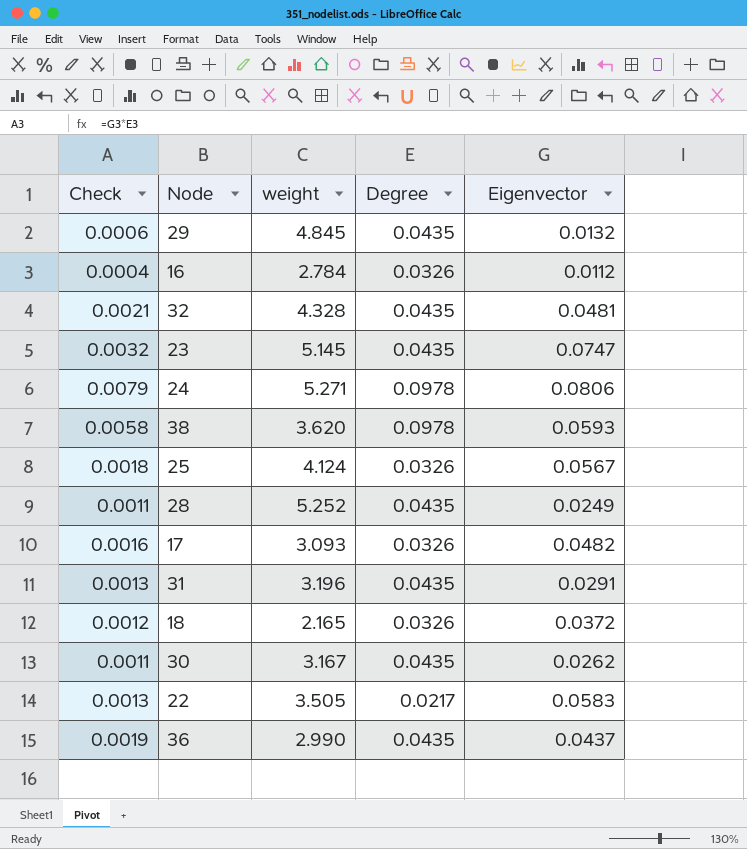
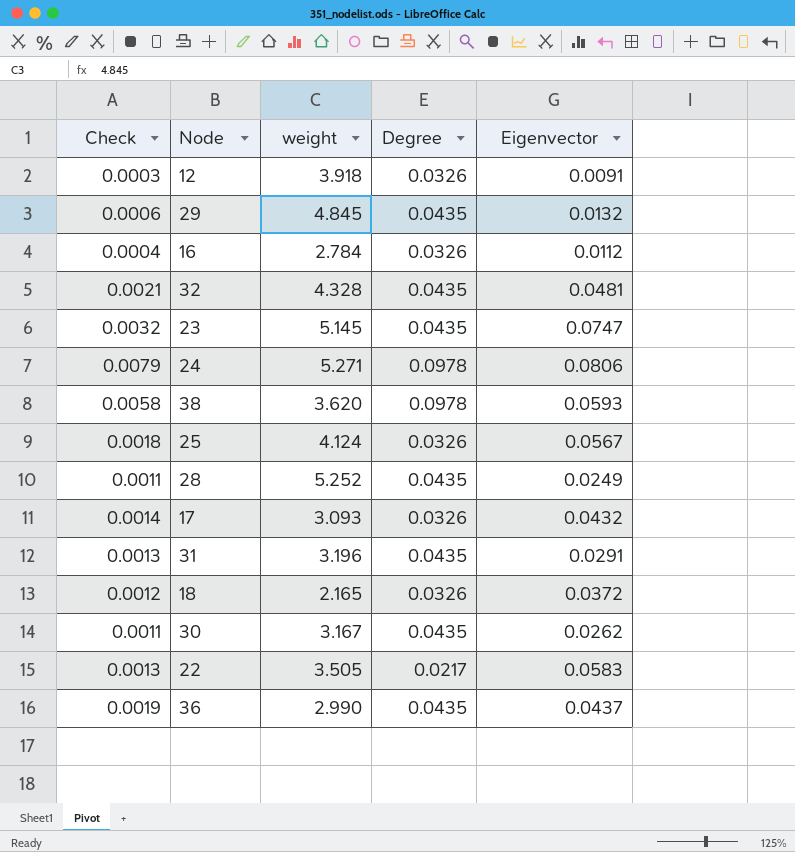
row 12: none -> 0.0003 | 3.918 | 0.0326 | 0.0091
17 | Check: 0.0016 -> 0.0014
17 | Eigenvector: 0.0482 -> 0.0432

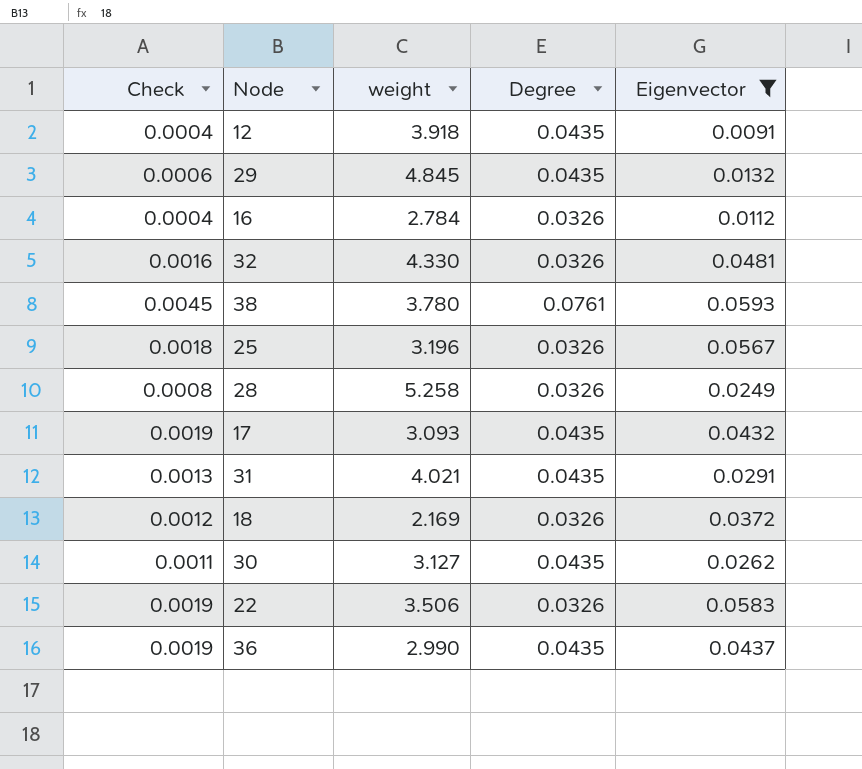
filter: none -> Eigenvector <= 0.0593
12 | Check: 0.0003 -> 0.0004
12 | Degree: 0.0326 -> 0.0435
32 | Check: 0.0021 -> 0.0016
32 | weight: 4.328 -> 4.330
32 | Degree: 0.0435 -> 0.0326
38 | Check: 0.0058 -> 0.0045
38 | weight: 3.620 -> 3.780
38 | Degree: 0.0978 -> 0.0761
25 | weight: 4.124 -> 3.196
28 | Check: 0.0011 -> 0.0008
28 | weight: 5.252 -> 5.258
28 | Degree: 0.0435 -> 0.0326
17 | Check: 0.0014 -> 0.0019
17 | Degree: 0.0326 -> 0.0435
31 | weight: 3.196 -> 4.021
18 | weight: 2.165 -> 2.169
30 | weight: 3.167 -> 3.127
22 | Check: 0.0013 -> 0.0019
22 | weight: 3.505 -> 3.506
22 | Degree: 0.0217 -> 0.0326

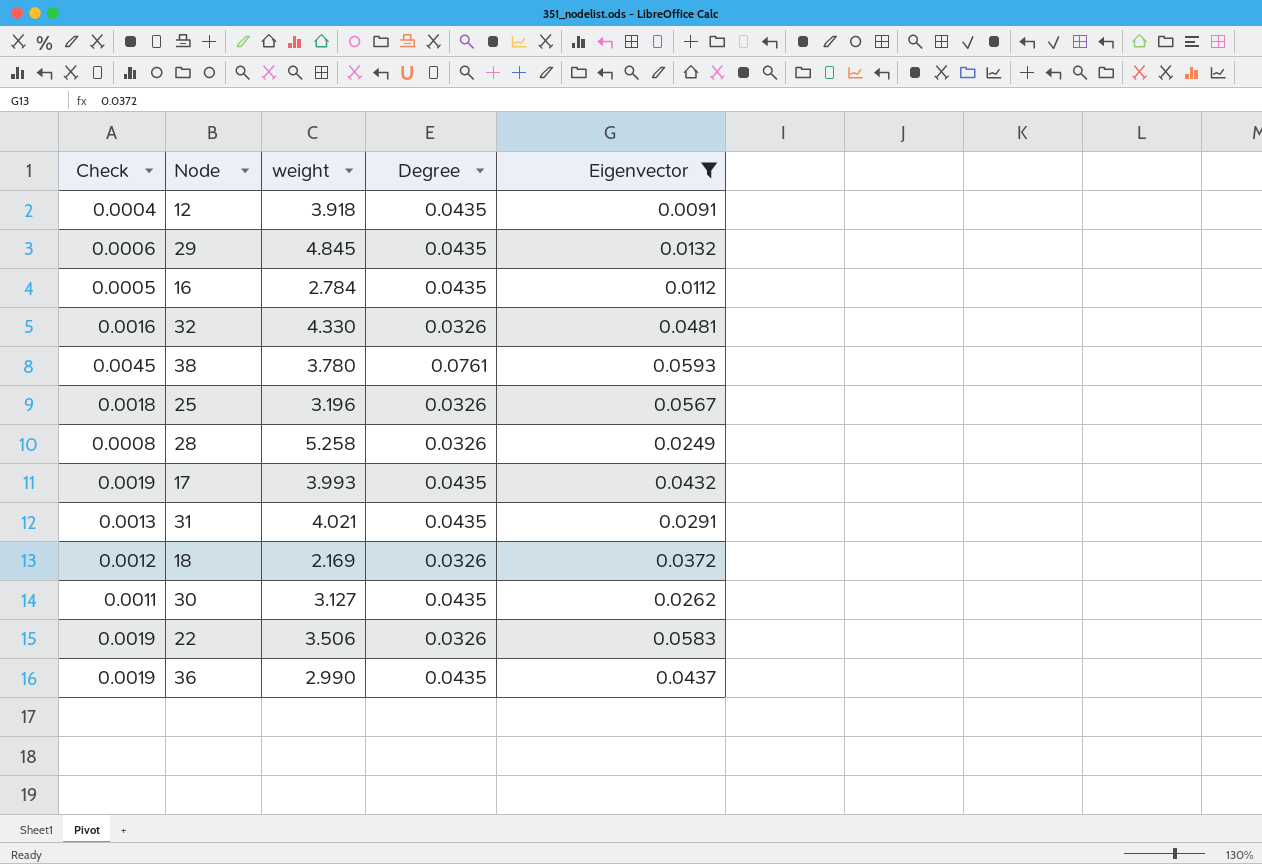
16 | Check: 0.0004 -> 0.0005
16 | Degree: 0.0326 -> 0.0435
17 | weight: 3.093 -> 3.993

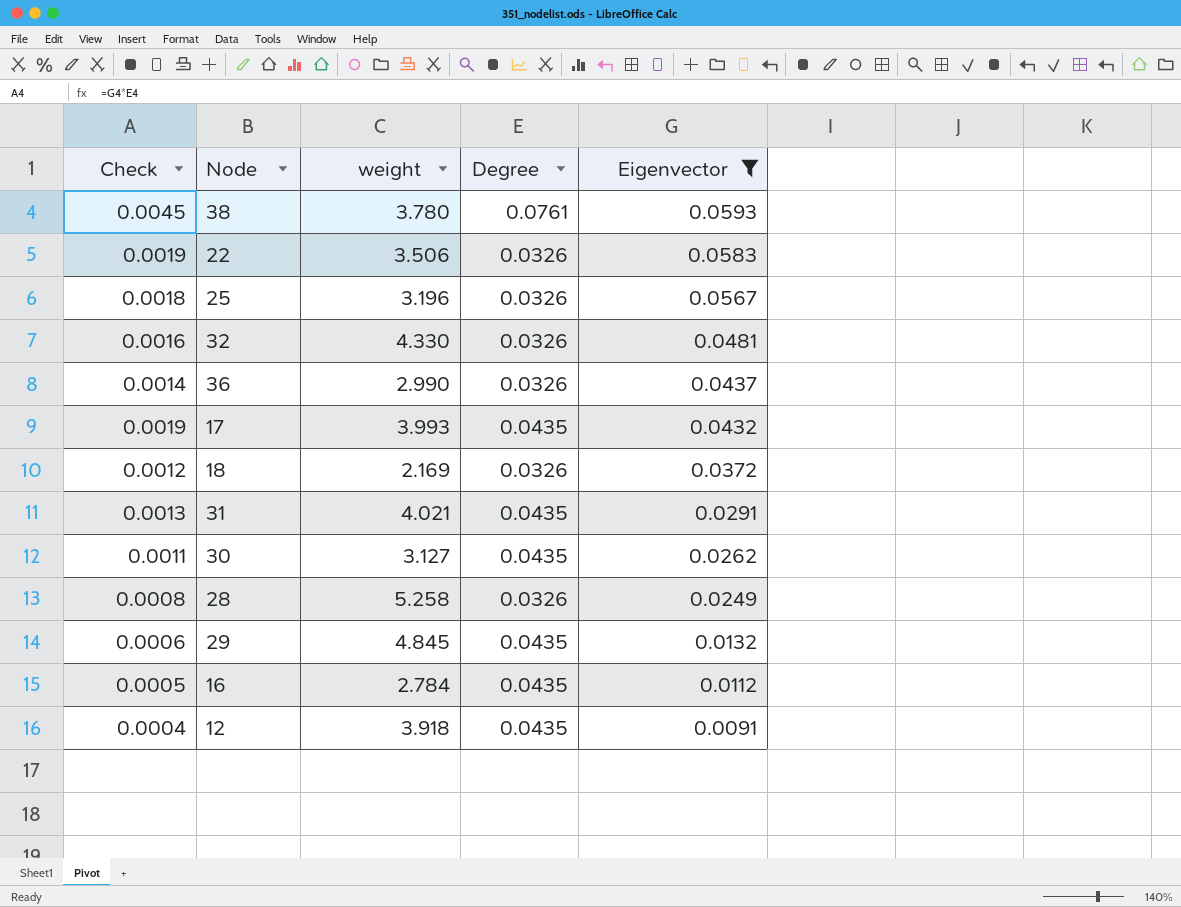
row order: none -> Eigenvector descending
36 | Check: 0.0019 -> 0.0014
36 | Degree: 0.0435 -> 0.0326

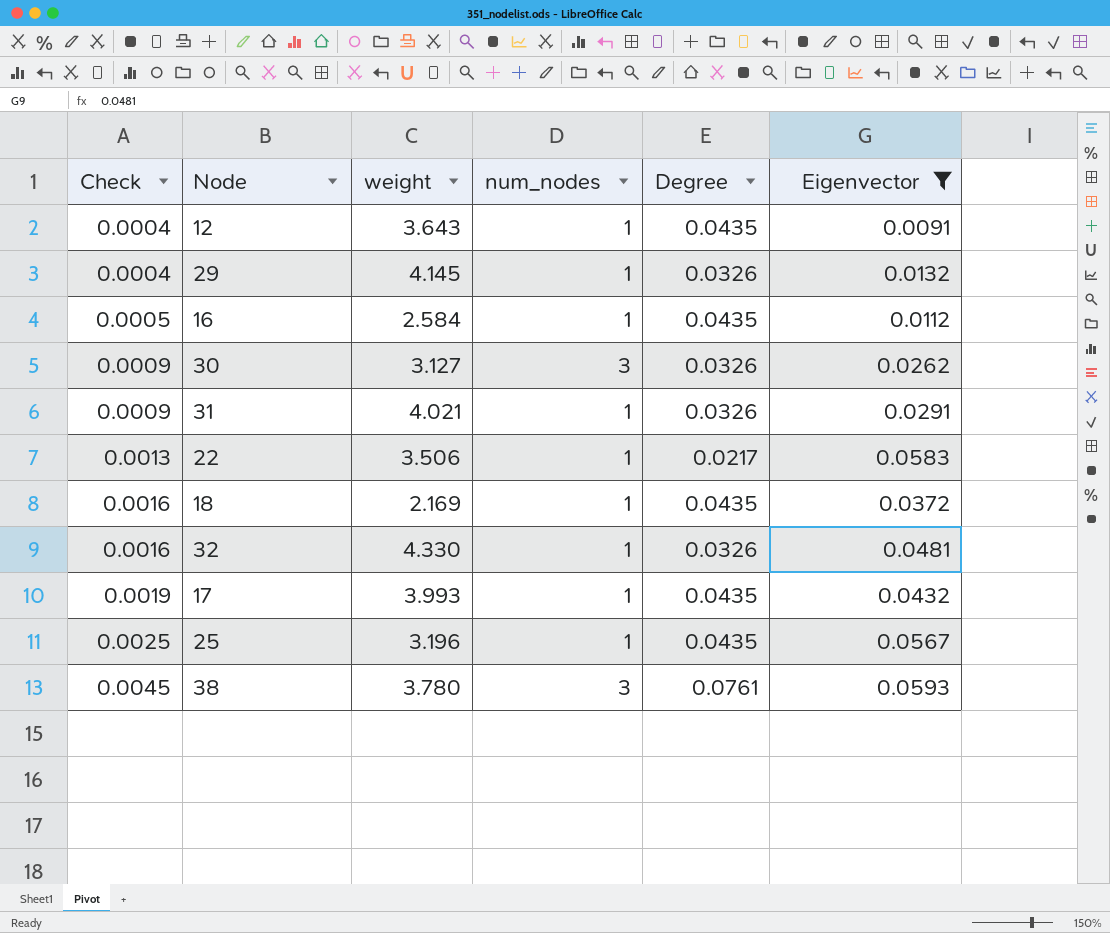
row order: Eigenvector descending -> Check ascending
column num_nodes | position: none -> 4
row 36: 0.0014 | 2.990 | 0.0326 | 0.0437 -> none
row 28: 0.0008 | 5.258 | 0.0326 | 0.0249 -> none
12 | weight: 3.918 -> 3.643
29 | Check: 0.0006 -> 0.0004
29 | weight: 4.845 -> 4.145
29 | Degree: 0.0435 -> 0.0326
16 | weight: 2.784 -> 2.584
30 | Check: 0.0011 -> 0.0009
30 | Degree: 0.0435 -> 0.0326
31 | Check: 0.0013 -> 0.0009
31 | Degree: 0.0435 -> 0.0326
22 | Check: 0.0019 -> 0.0013
22 | Degree: 0.0326 -> 0.0217
18 | Check: 0.0012 -> 0.0016
18 | Degree: 0.0326 -> 0.0435
25 | Check: 0.0018 -> 0.0025
25 | Degree: 0.0326 -> 0.0435

